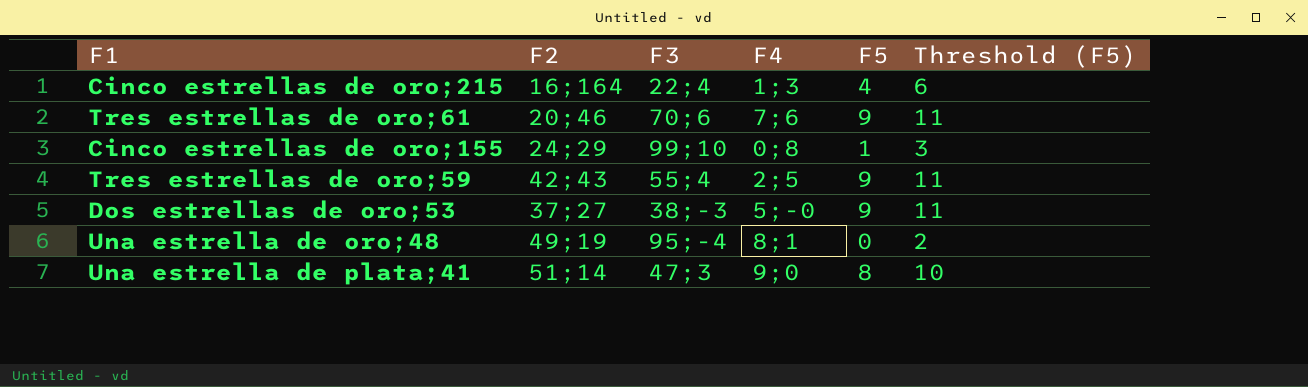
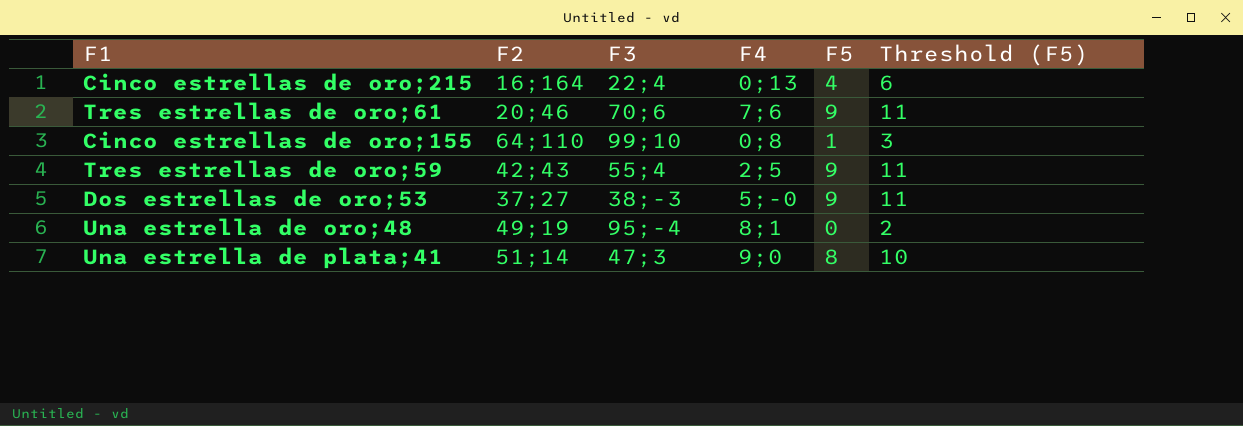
Cinco estrellas de oro;215 | F4: 1;3 -> 0;13
Cinco estrellas de oro;155 | F2: 24;29 -> 64;110

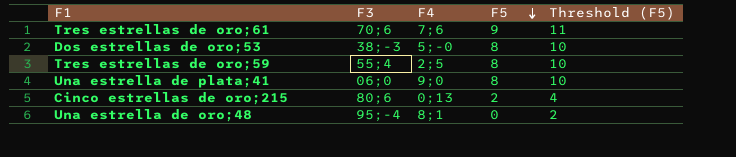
row order: none -> F5 descending
column F2 | position: 2 -> none
row Cinco estrellas de oro;155: 64;110 | 99;10 | 0;8 | 1 | 3 -> none
Dos estrellas de oro;53 | F5: 9 -> 8
Dos estrellas de oro;53 | Threshold (F5): 11 -> 10
Tres estrellas de oro;59 | F5: 9 -> 8
Tres estrellas de oro;59 | Threshold (F5): 11 -> 10
Una estrella de plata;41 | F3: 47;3 -> 06;0
Cinco estrellas de oro;215 | F3: 22;4 -> 80;6
Cinco estrellas de oro;215 | F5: 4 -> 2
Cinco estrellas de oro;215 | Threshold (F5): 6 -> 4

